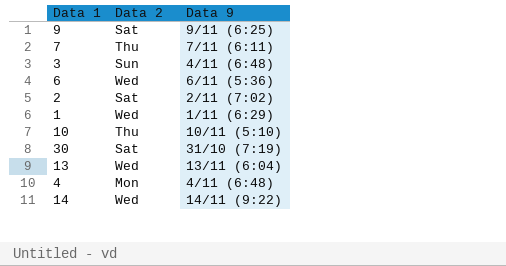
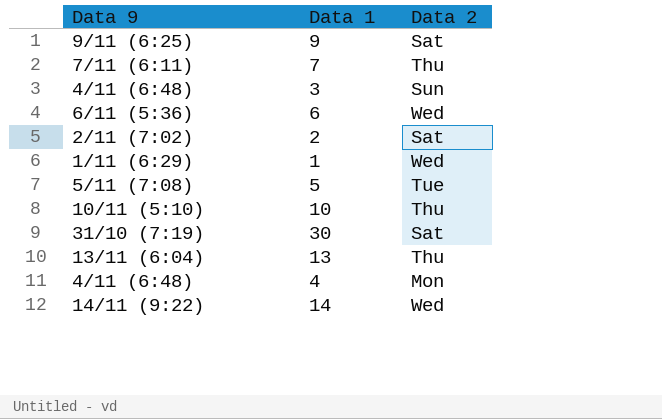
column Data 9 | position: 3 -> 1
row 5: none -> 5/11 (7:08) | Tue
13 | Data 2: Wed -> Thu

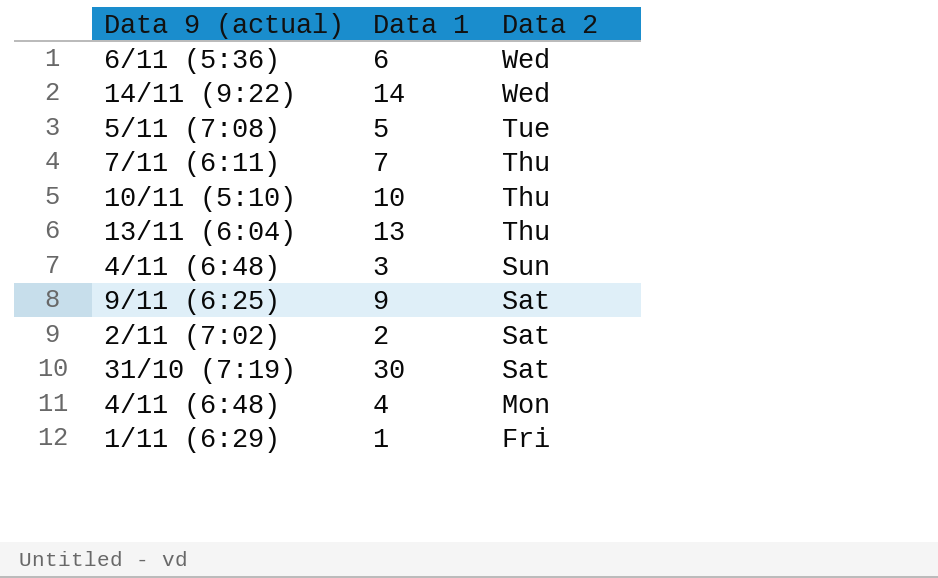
row order: none -> Data 2 descending
column name: Data 9 -> Data 9 (actual)
1 | Data 2: Wed -> Fri

